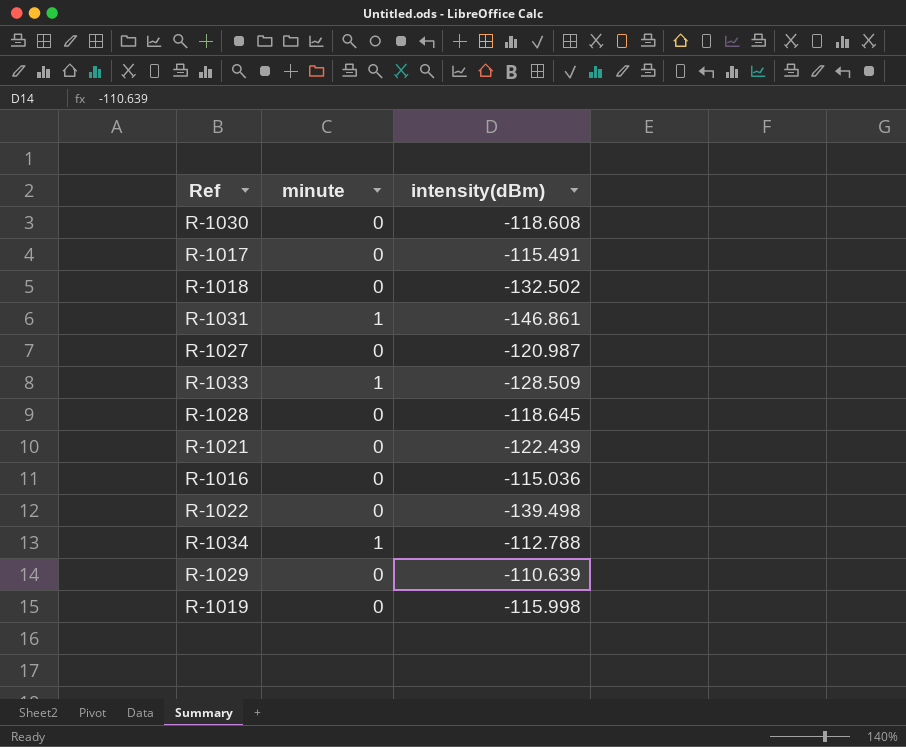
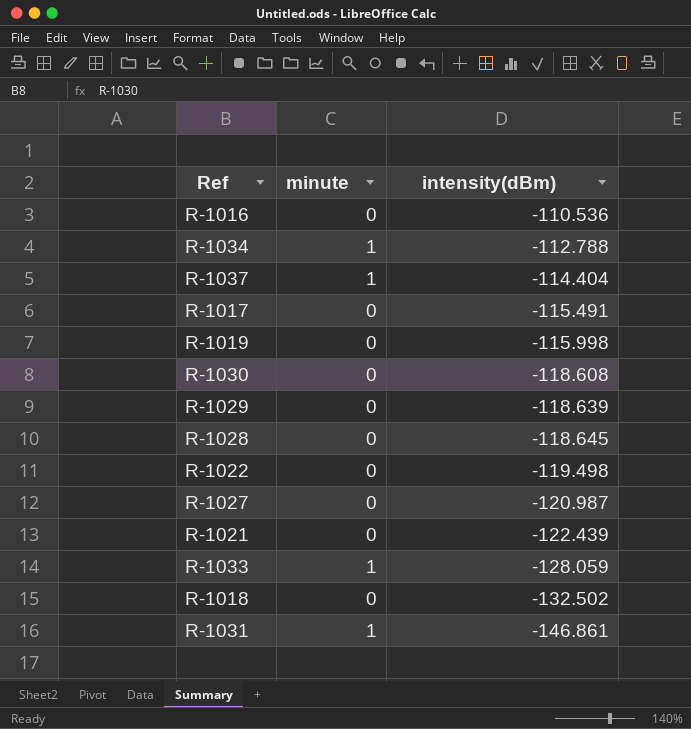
row order: none -> intensity(dBm) descending
R-1016 | intensity(dBm): -115.036 -> -110.536
row R-1037: none -> 1 | -114.404
R-1029 | intensity(dBm): -110.639 -> -118.639
R-1022 | intensity(dBm): -139.498 -> -119.498
R-1033 | intensity(dBm): -128.509 -> -128.059

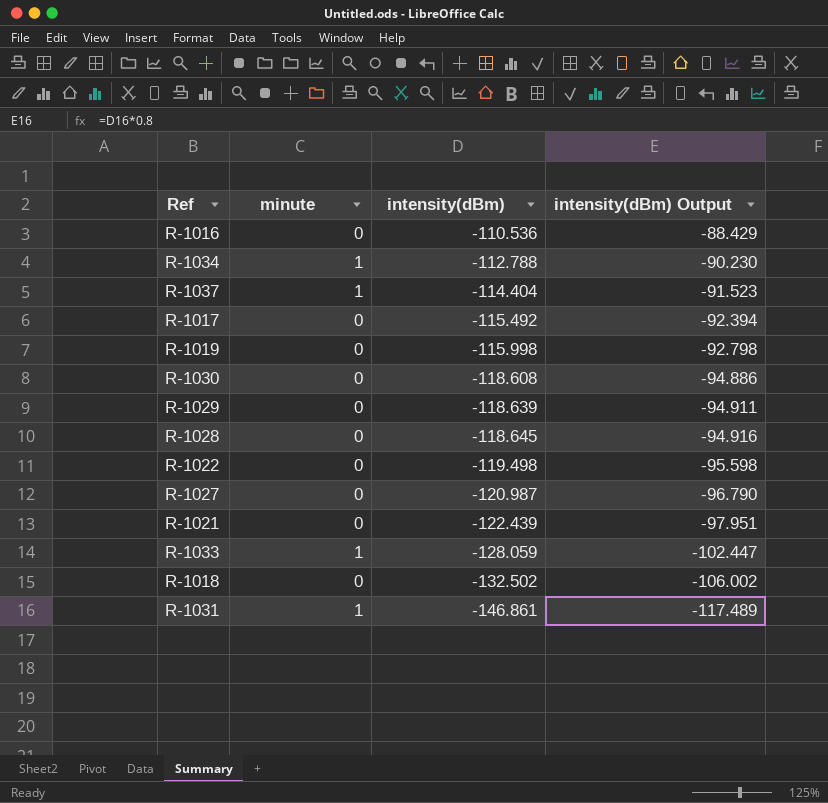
column intensity(dBm) Output | formula: none -> [intensity(dBm)] * 0.8
R-1017 | intensity(dBm): -115.491 -> -115.492

